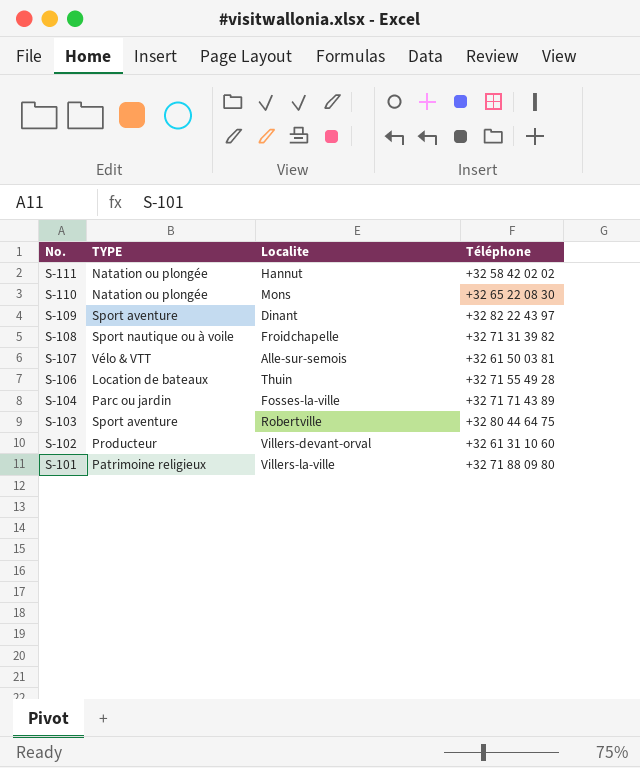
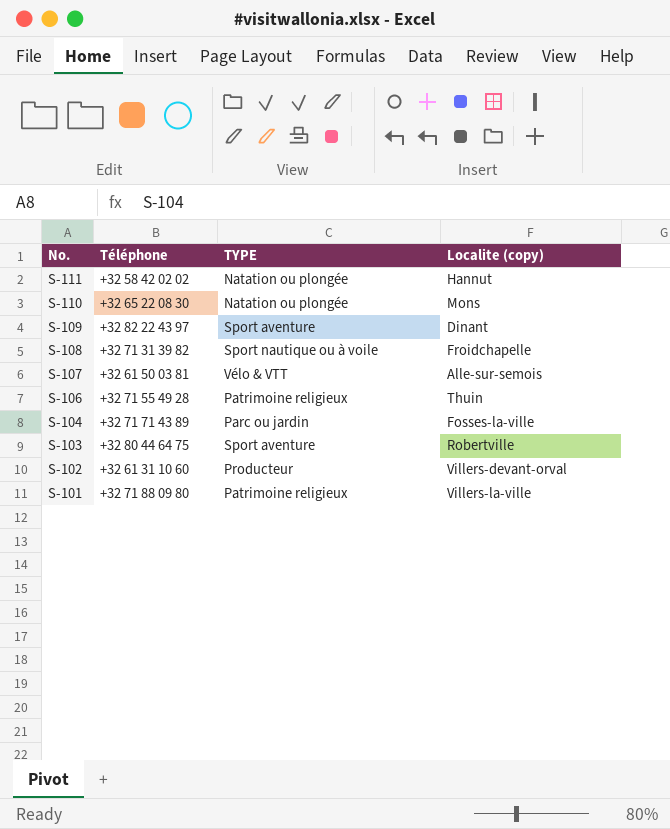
column Téléphone | position: 4 -> 2
column name: Localite -> Localite (copy)
S-106 | TYPE: Location de bateaux -> Patrimoine religieux

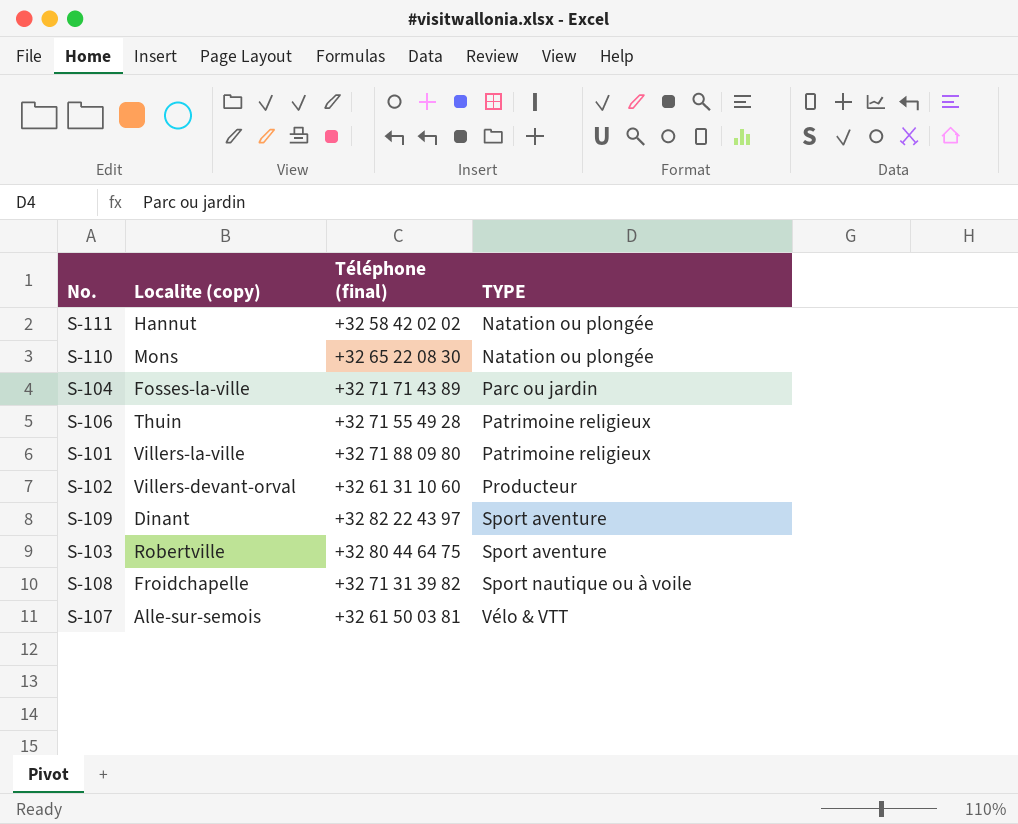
row order: No. descending -> TYPE ascending
column Localite (copy) | position: 4 -> 2
column name: Téléphone -> Téléphone (final)

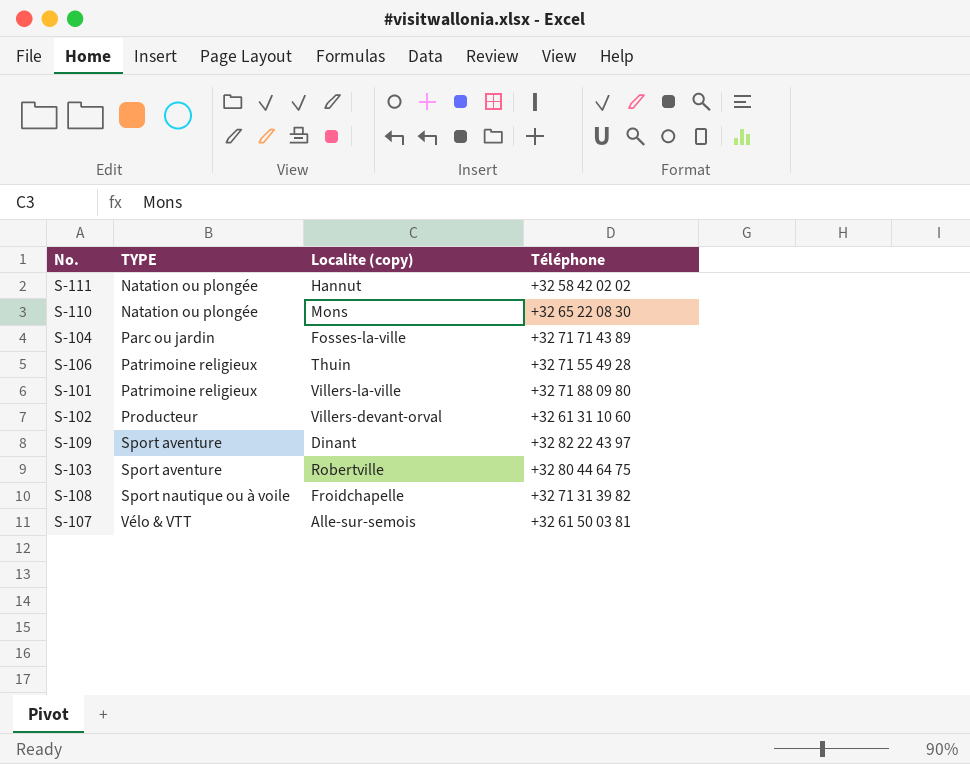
column TYPE | position: 4 -> 2
column name: Téléphone (final) -> Téléphone

